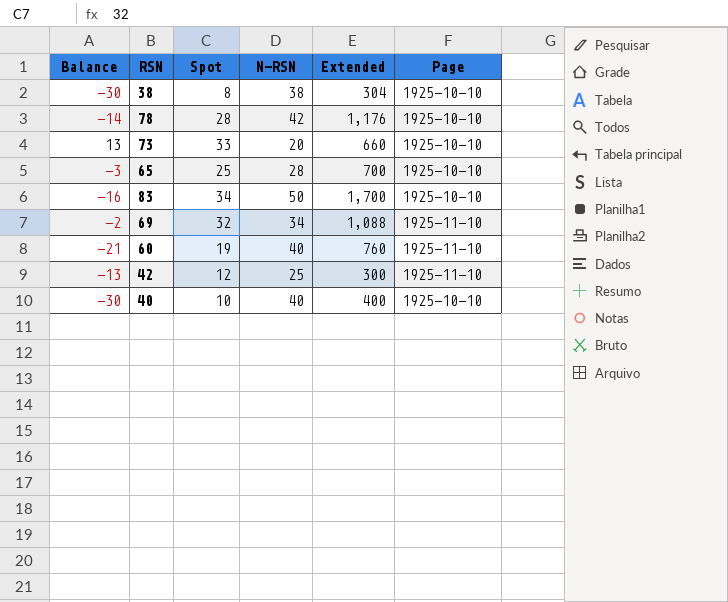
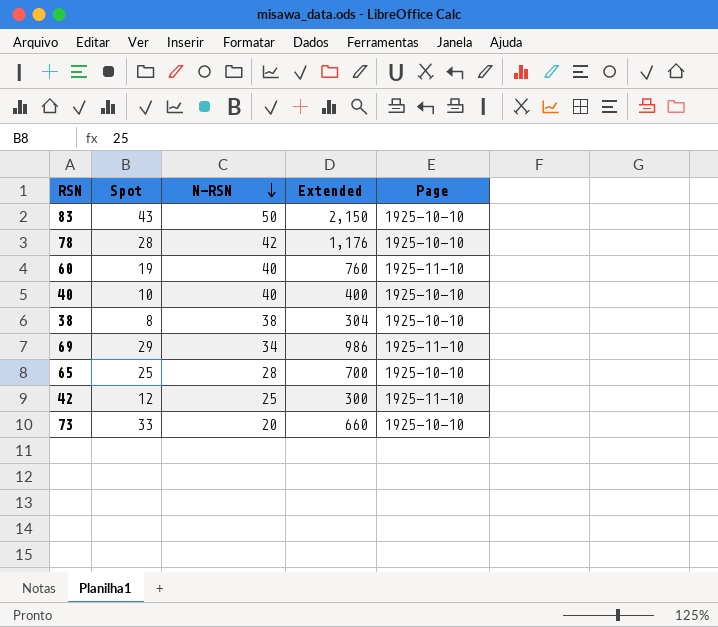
row order: none -> N-RSN descending
column Balance | formula: [Spot] - [N-RSN] -> none
83 | Spot: 34 -> 43
83 | Extended: 1,700 -> 2,150
69 | Spot: 32 -> 29
69 | Extended: 1,088 -> 986

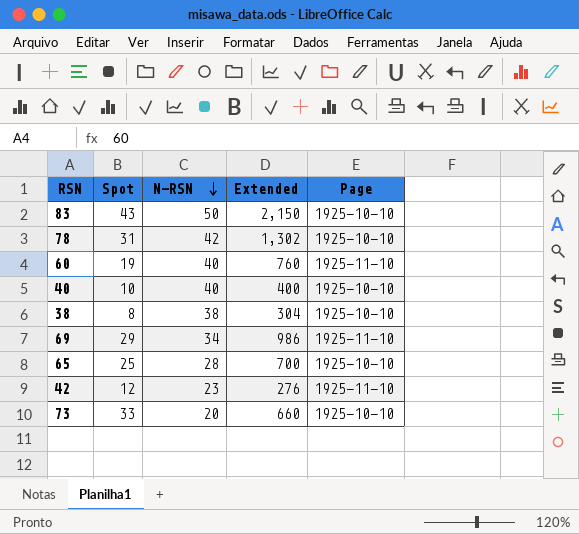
78 | Spot: 28 -> 31
78 | Extended: 1,176 -> 1,302
42 | N-RSN: 25 -> 23
42 | Extended: 300 -> 276

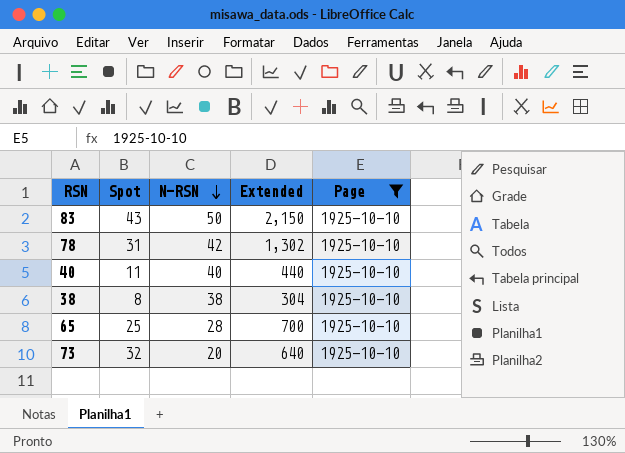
filter: none -> Page = 1925-10-10
40 | Spot: 10 -> 11
40 | Extended: 400 -> 440
73 | Spot: 33 -> 32
73 | Extended: 660 -> 640

